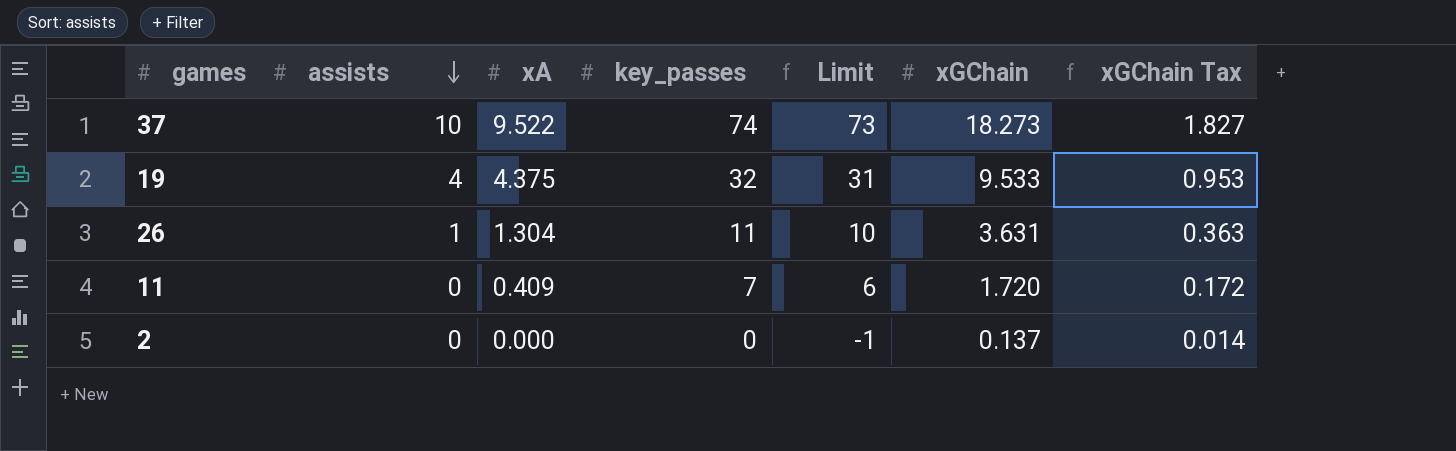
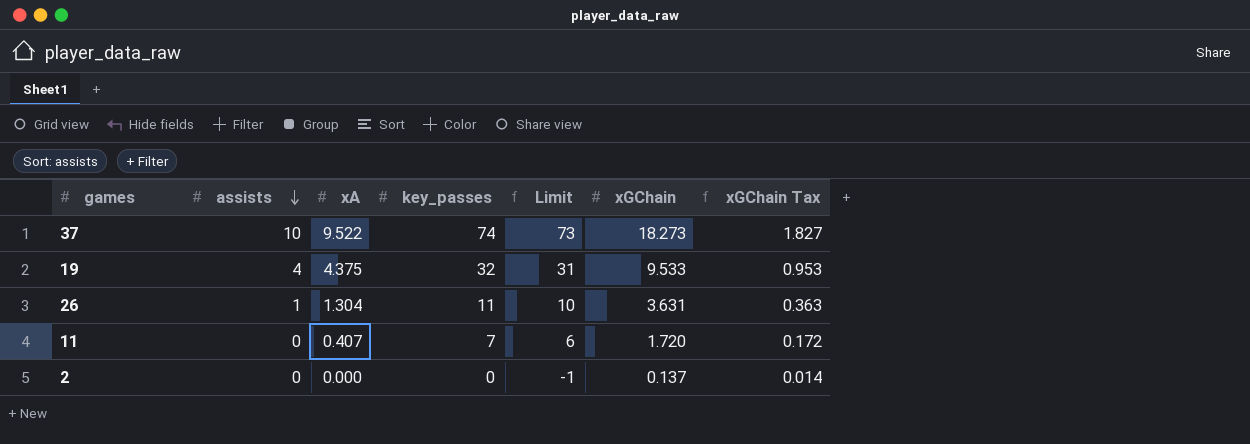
11 | xA: 0.409 -> 0.407

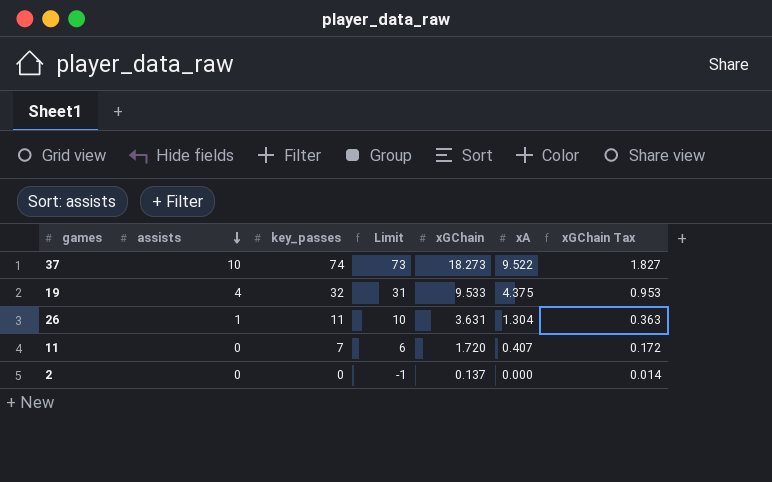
column xA | position: 3 -> 6

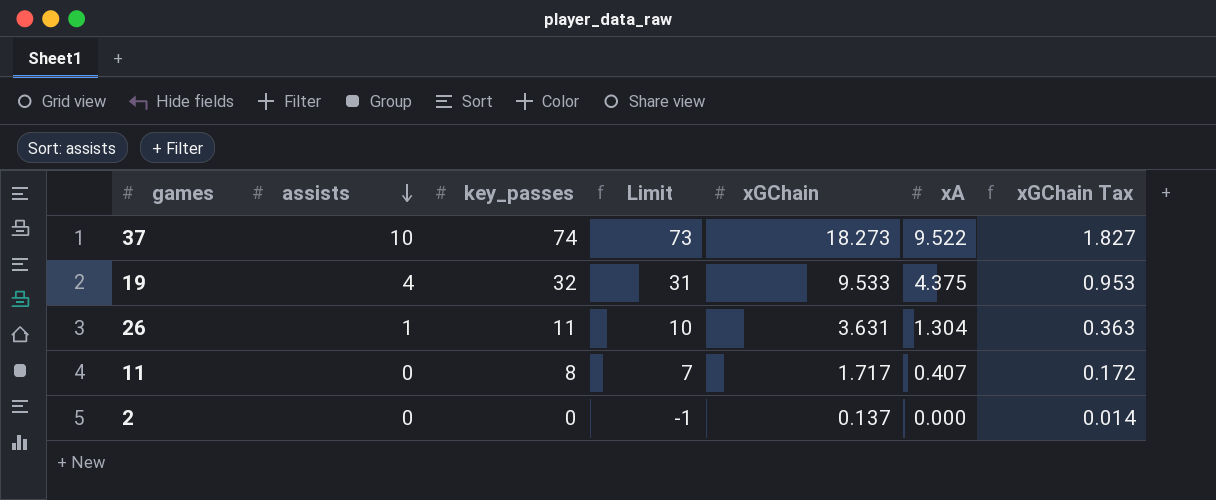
11 | key_passes: 7 -> 8
11 | Limit: 6 -> 7
11 | xGChain: 1.720 -> 1.717

